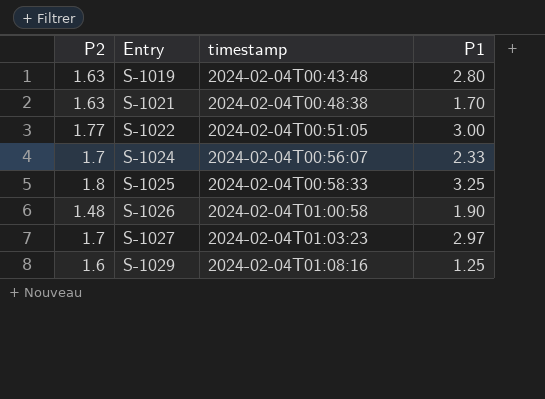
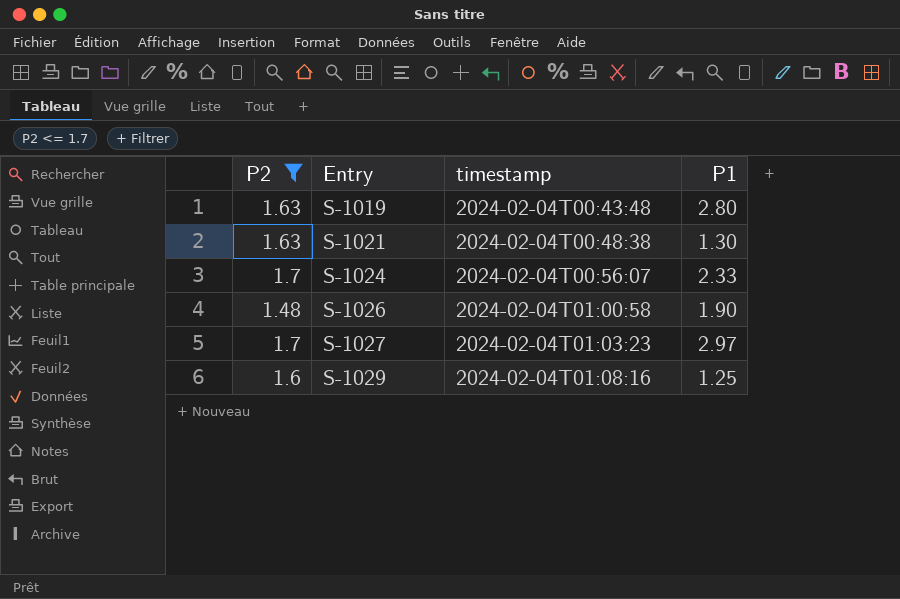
filter: none -> P2 <= 1.7
S-1021 | P1: 1.70 -> 1.30

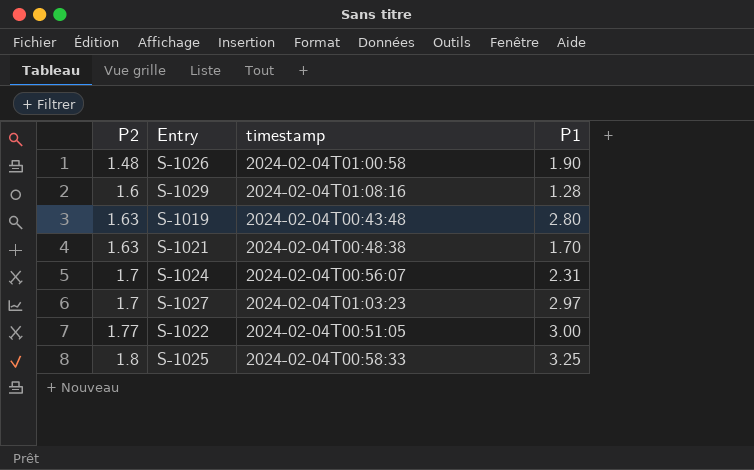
filter: P2 <= 1.7 -> none
row order: Entry ascending -> P2 ascending
S-1029 | P1: 1.25 -> 1.28
S-1021 | P1: 1.30 -> 1.70
S-1024 | P1: 2.33 -> 2.31

